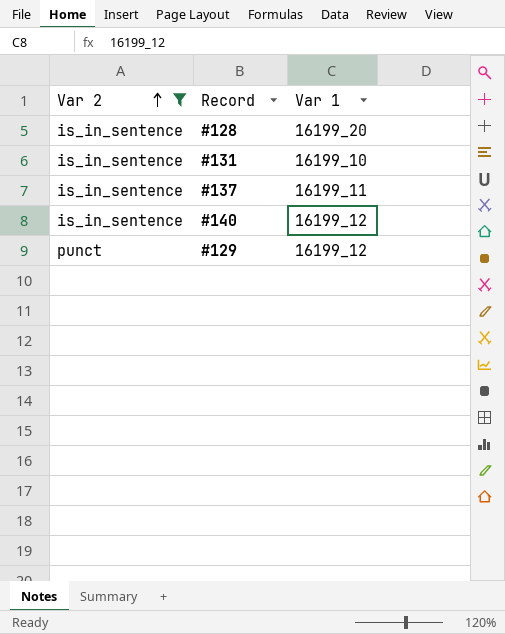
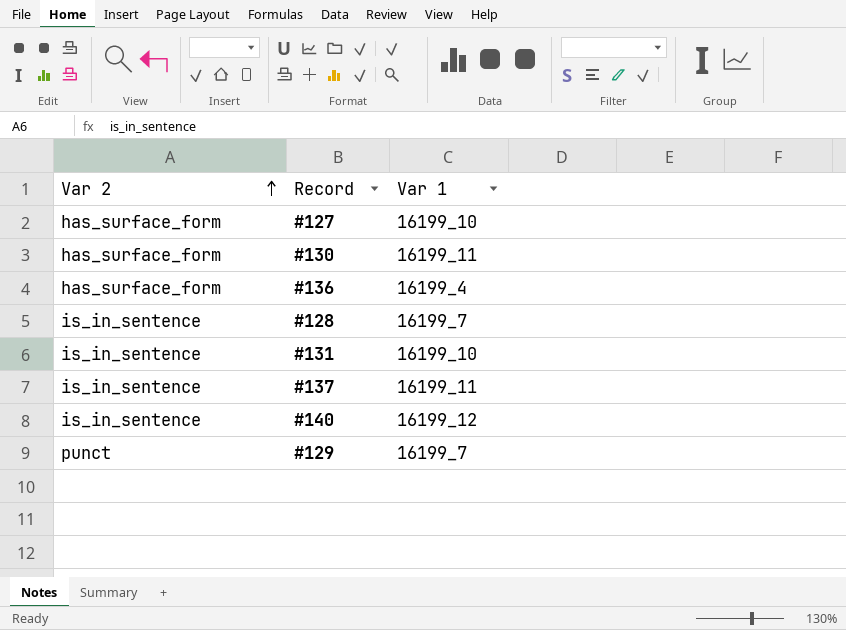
filter: Var 2 != has_surface_form -> none
#128 | Var 1: 16199_20 -> 16199_7
#129 | Var 1: 16199_12 -> 16199_7

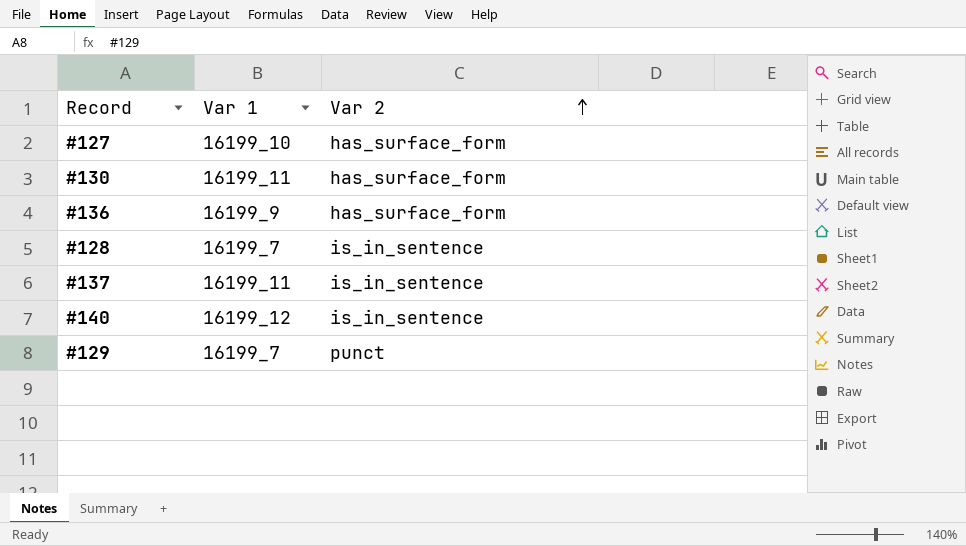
column Var 2 | position: 1 -> 3
row #131: is_in_sentence | 16199_10 -> none
#136 | Var 1: 16199_4 -> 16199_9

